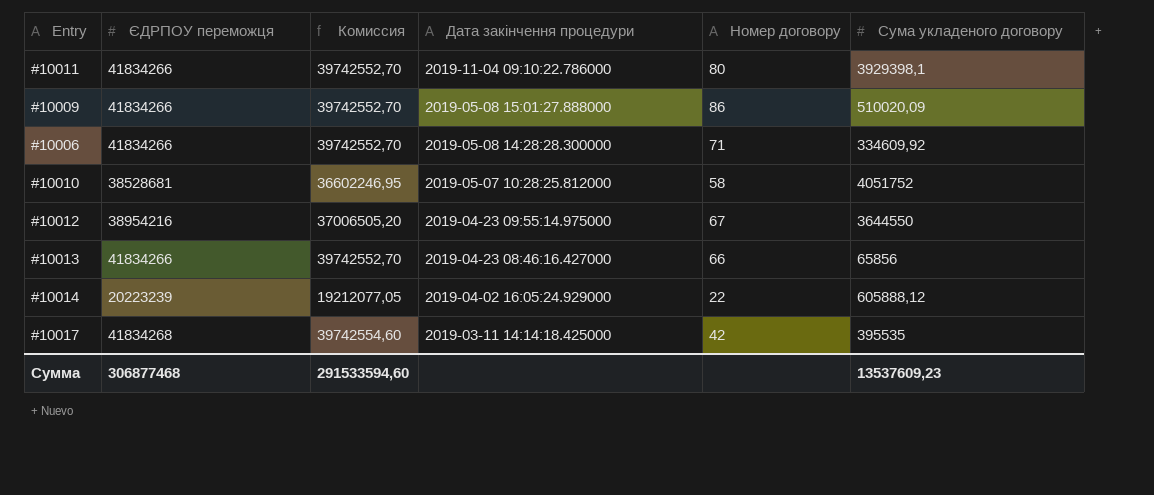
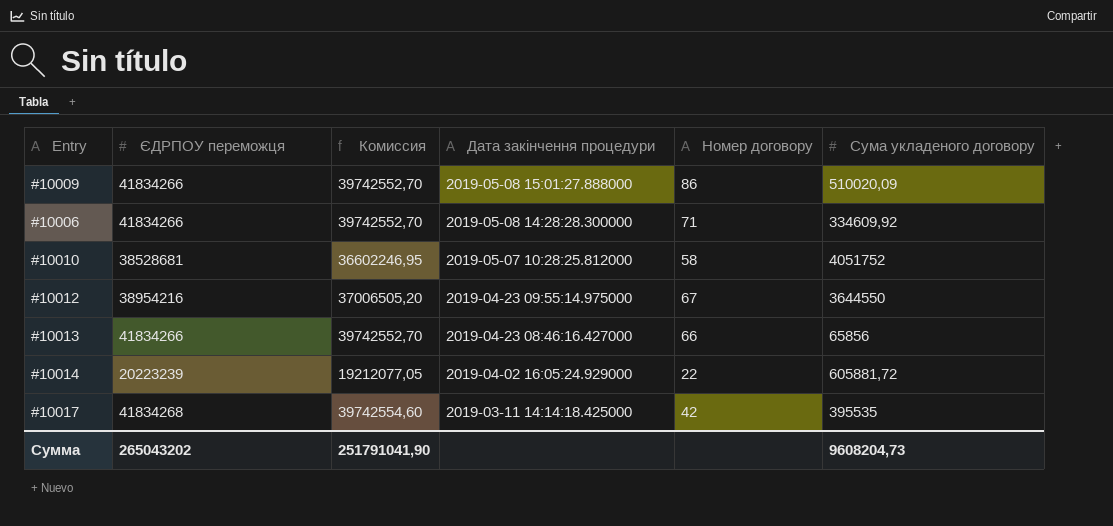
row #10011: 41834266 | 39742552,70 | 2019-11-04 09:10:22.786000 | 80 | 3929398,1 -> none
#10014 | Сума укладеного договору: 605888,12 -> 605881,72
Сумма | ЄДРПОУ переможця: 306877468 -> 265043202
Сумма | Комиссия: 291533594,60 -> 251791041,90
Сумма | Сума укладеного договору: 13537609,23 -> 9608204,73

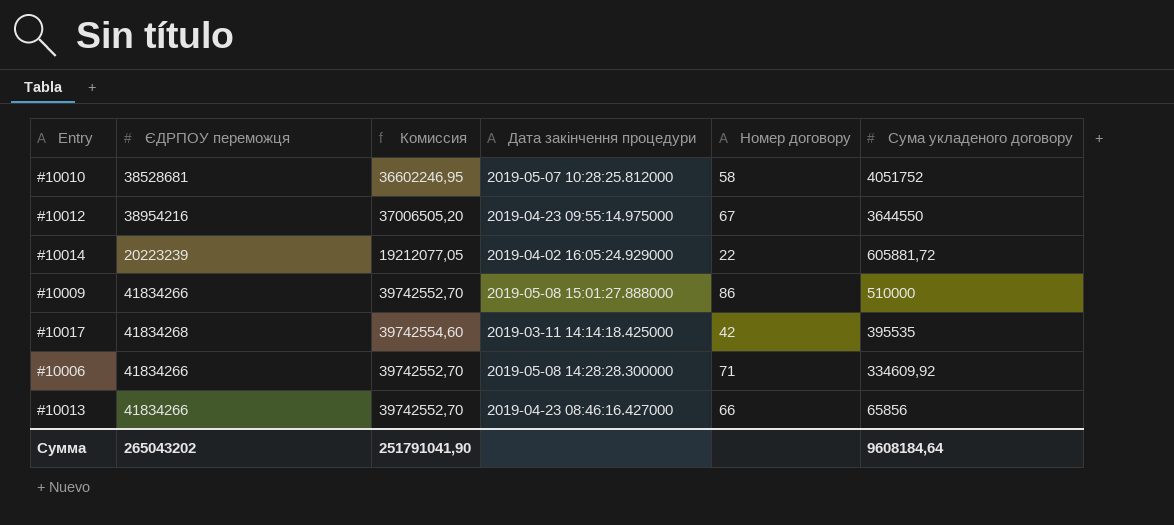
row order: Дата закінчення процедури descending -> Сума укладеного договору descending
#10009 | Сума укладеного договору: 510020,09 -> 510000
Сумма | Сума укладеного договору: 9608204,73 -> 9608184,64

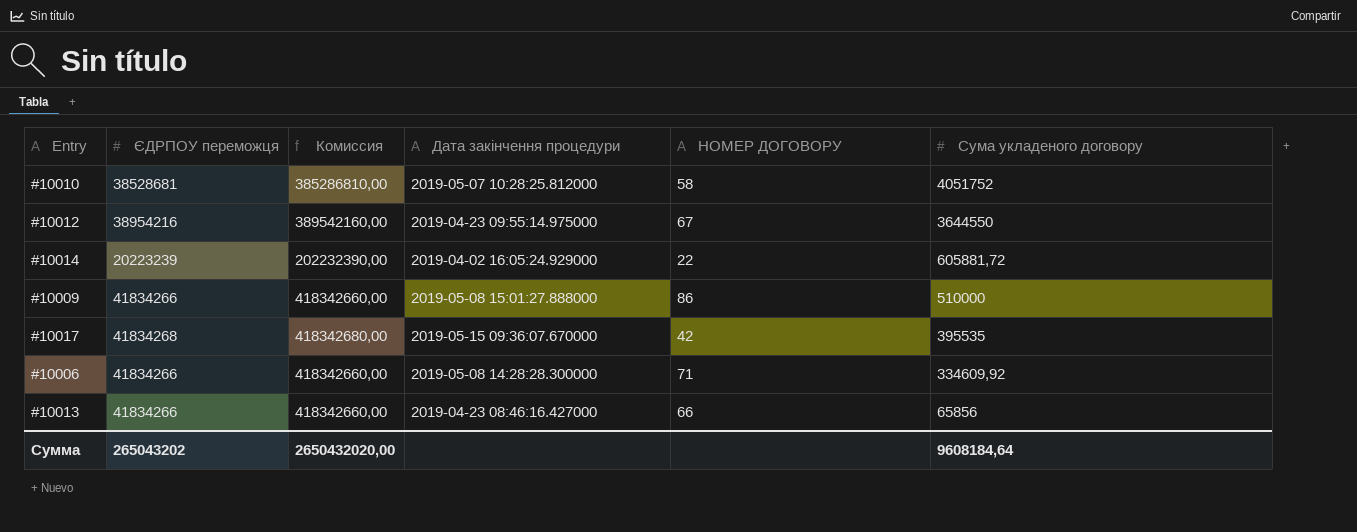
column Комиссия | formula: [ЄДРПОУ переможця] * 0,95 -> [ЄДРПОУ переможця] * 10
column name: Номер договору -> НОМЕР ДОГОВОРУ
#10017 | Дата закінчення процедури: 2019-03-11 14:14:18.425000 -> 2019-05-15 09:36:07.670000
Сумма | Комиссия: 251791041,90 -> 2650432020,00

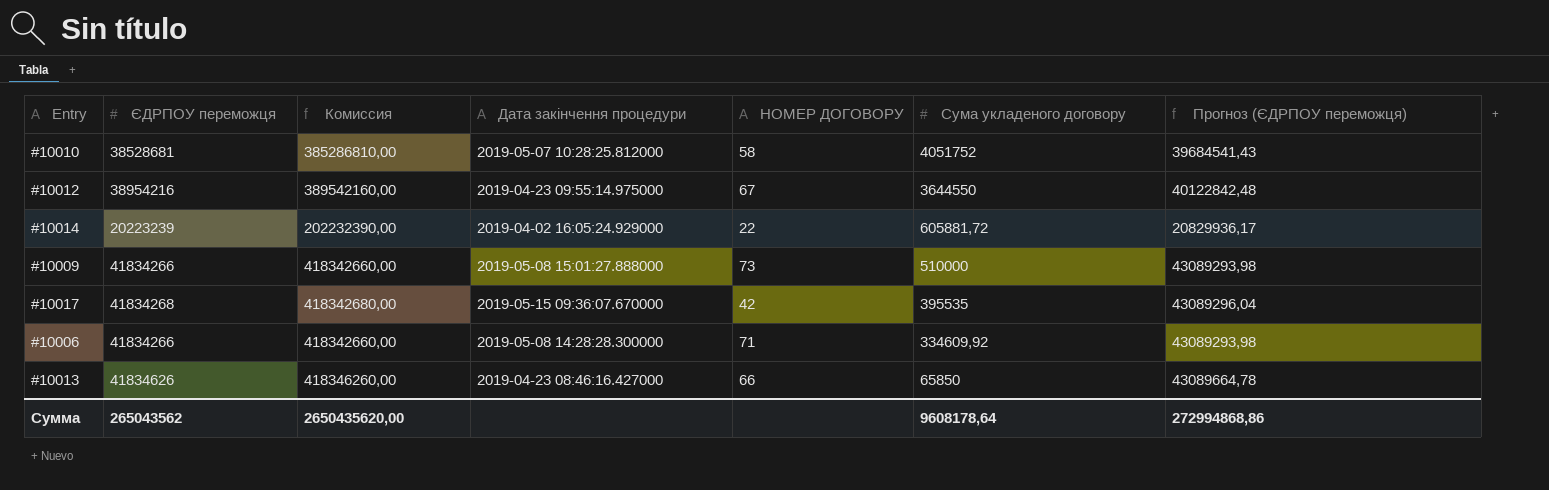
column Прогноз (ЄДРПОУ переможця) | formula: none -> [ЄДРПОУ переможця] * 1,03
#10009 | НОМЕР ДОГОВОРУ: 86 -> 73
#10013 | ЄДРПОУ переможця: 41834266 -> 41834626
#10013 | Комиссия: 418342660,00 -> 418346260,00
#10013 | Сума укладеного договору: 65856 -> 65850
Сумма | ЄДРПОУ переможця: 265043202 -> 265043562
Сумма | Комиссия: 2650432020,00 -> 2650435620,00
Сумма | Сума укладеного договору: 9608184,64 -> 9608178,64

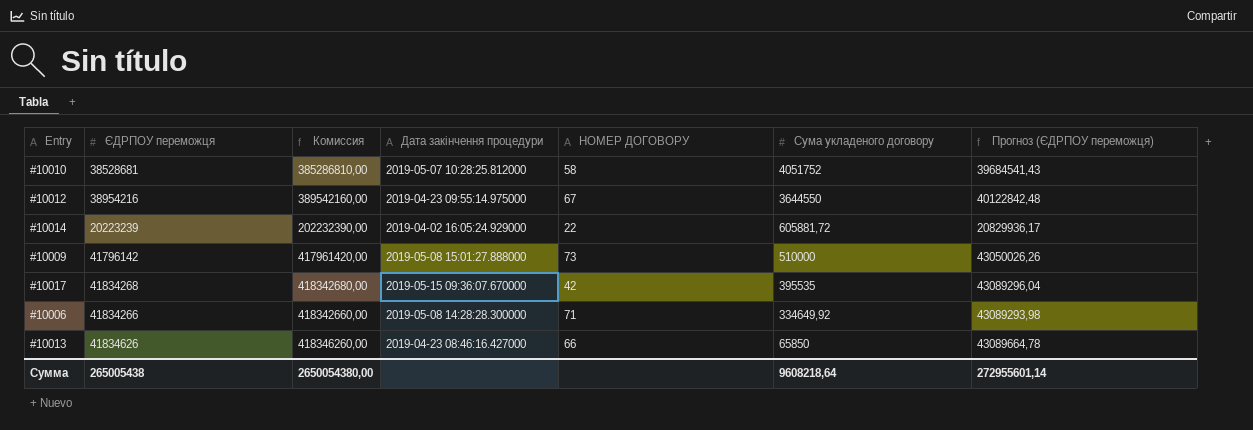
#10009 | ЄДРПОУ переможця: 41834266 -> 41796142
#10009 | Комиссия: 418342660,00 -> 417961420,00
#10009 | Прогноз (ЄДРПОУ переможця): 43089293,98 -> 43050026,26
#10006 | Сума укладеного договору: 334609,92 -> 334649,92
Сумма | ЄДРПОУ переможця: 265043562 -> 265005438
Сумма | Комиссия: 2650435620,00 -> 2650054380,00
Сумма | Сума укладеного договору: 9608178,64 -> 9608218,64
Сумма | Прогноз (ЄДРПОУ переможця): 272994868,86 -> 272955601,14

